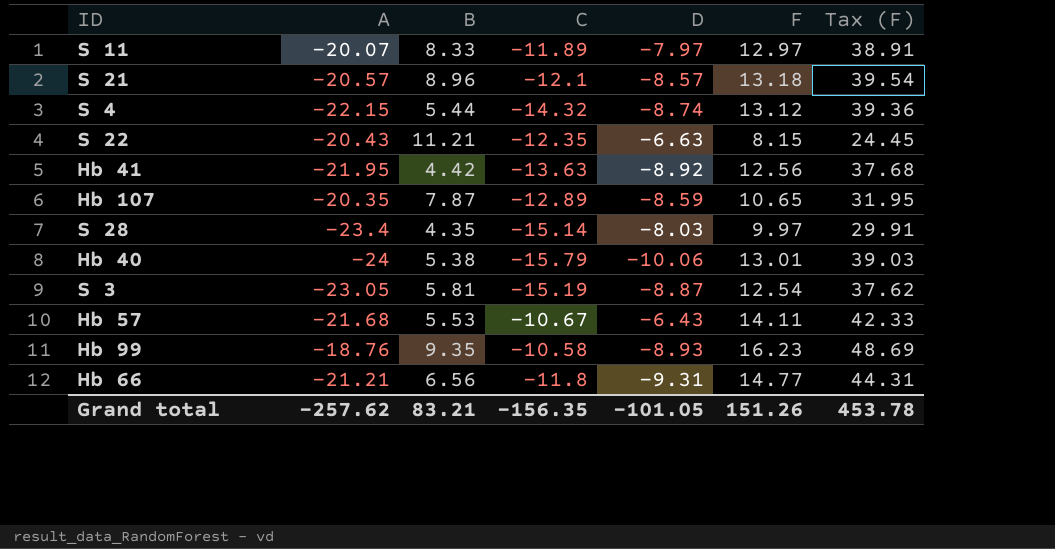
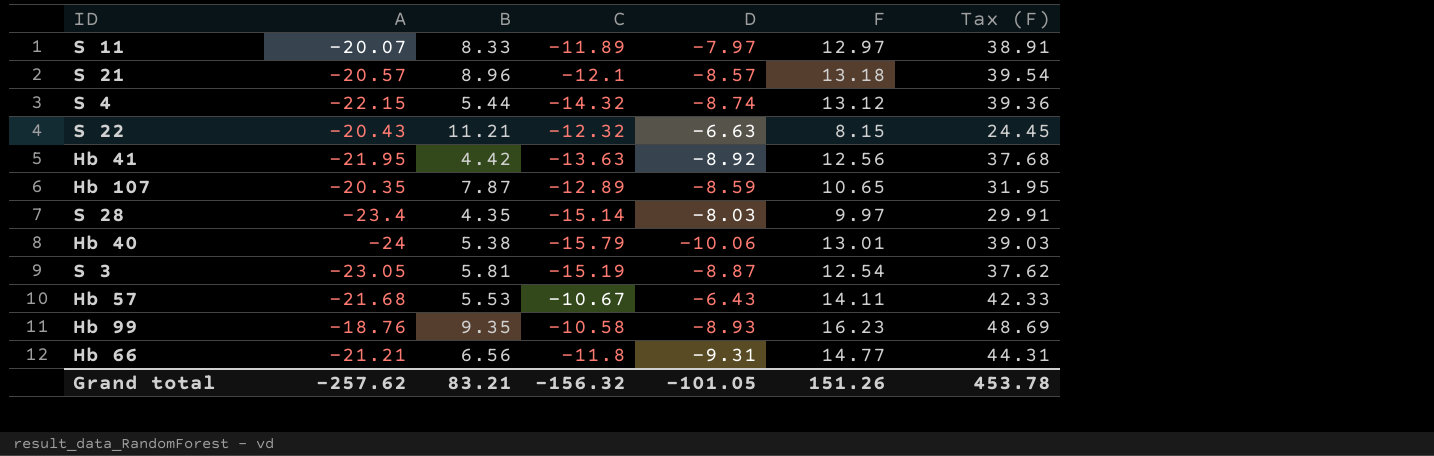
S 22 | C: -12.35 -> -12.32
Grand total | C: -156.35 -> -156.32

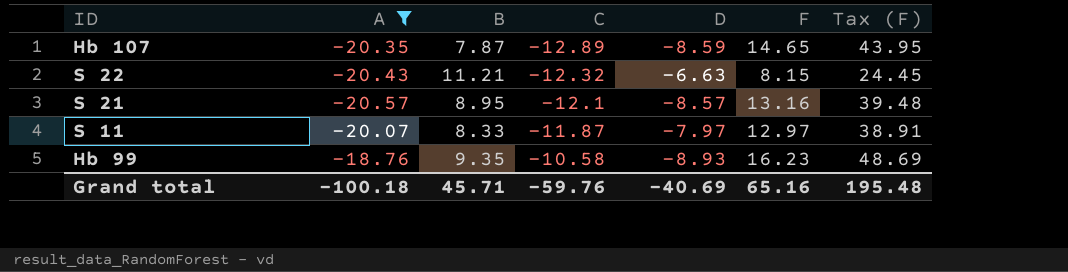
filter: none -> A >= -20.57
row order: none -> C ascending
Hb 107 | F: 10.65 -> 14.65
Hb 107 | Tax (F): 31.95 -> 43.95
S 21 | B: 8.96 -> 8.95
S 21 | F: 13.18 -> 13.16
S 21 | Tax (F): 39.54 -> 39.48
S 11 | C: -11.89 -> -11.87
Grand total | A: -257.62 -> -100.18
Grand total | B: 83.21 -> 45.71
Grand total | C: -156.32 -> -59.76
Grand total | D: -101.05 -> -40.69
Grand total | F: 151.26 -> 65.16
Grand total | Tax (F): 453.78 -> 195.48

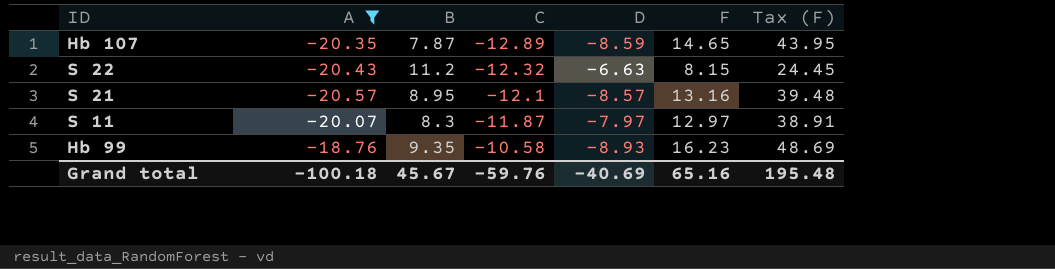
S 22 | B: 11.21 -> 11.2
S 11 | B: 8.33 -> 8.3
Grand total | B: 45.71 -> 45.67

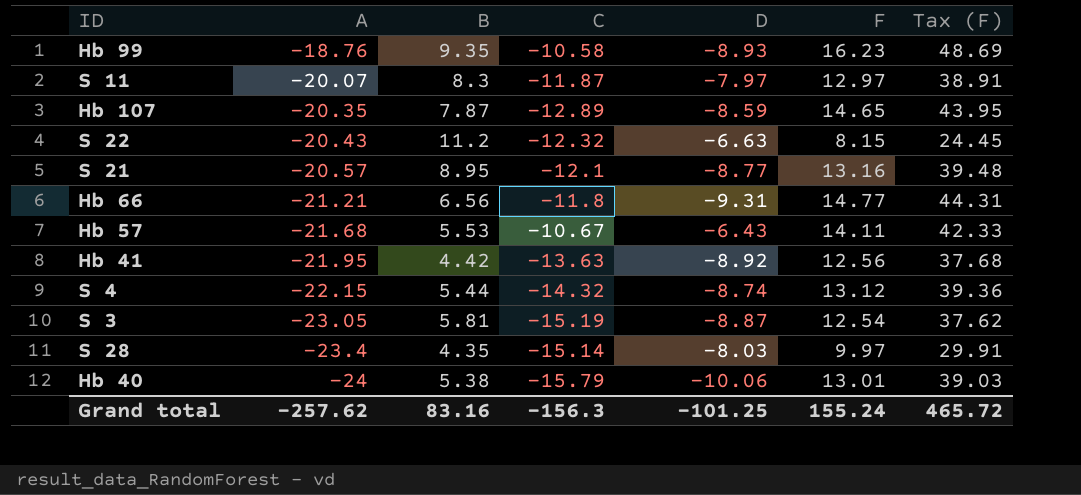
filter: A >= -20.57 -> none
row order: C ascending -> A descending
S 21 | D: -8.57 -> -8.77
Grand total | A: -100.18 -> -257.62
Grand total | B: 45.67 -> 83.16
Grand total | C: -59.76 -> -156.3
Grand total | D: -40.69 -> -101.25
Grand total | F: 65.16 -> 155.24
Grand total | Tax (F): 195.48 -> 465.72

